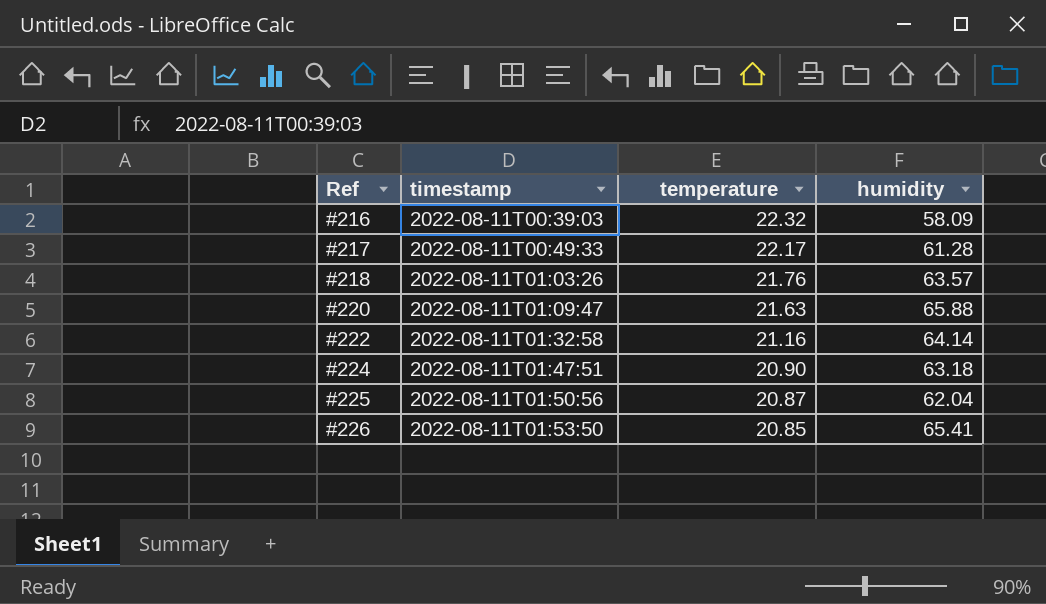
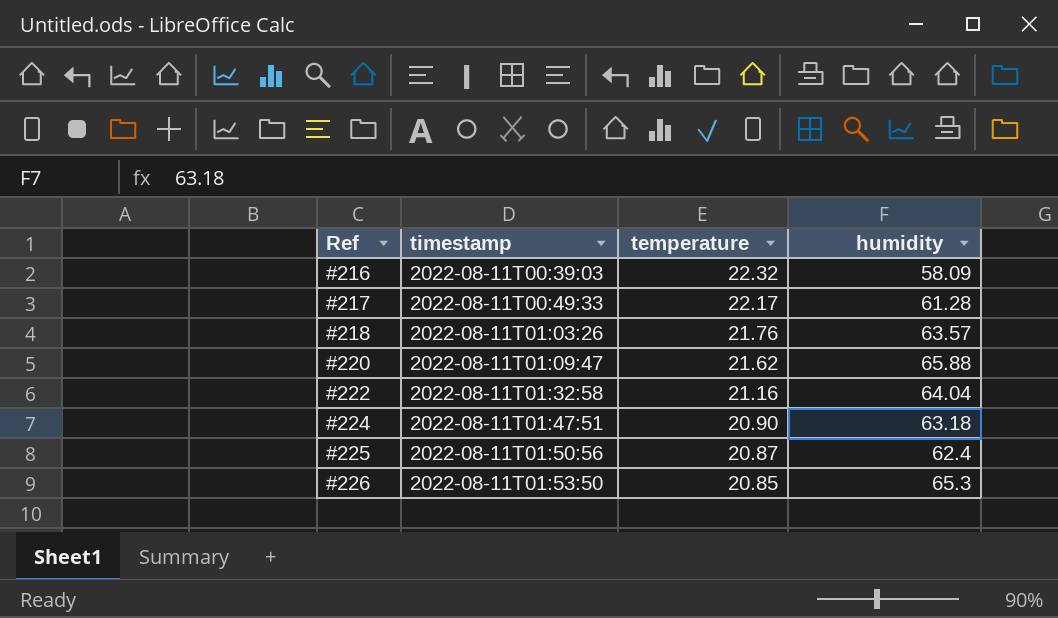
#220 | temperature: 21.63 -> 21.62
#222 | humidity: 64.14 -> 64.04
#225 | humidity: 62.04 -> 62.4
#226 | humidity: 65.41 -> 65.3

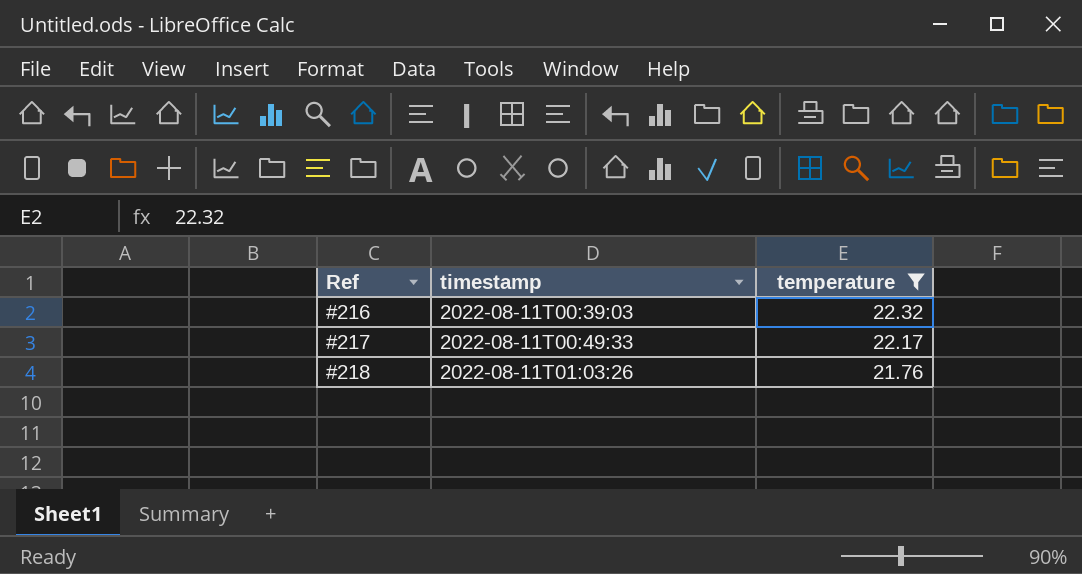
filter: none -> temperature >= 21.76
column humidity | position: 4 -> none

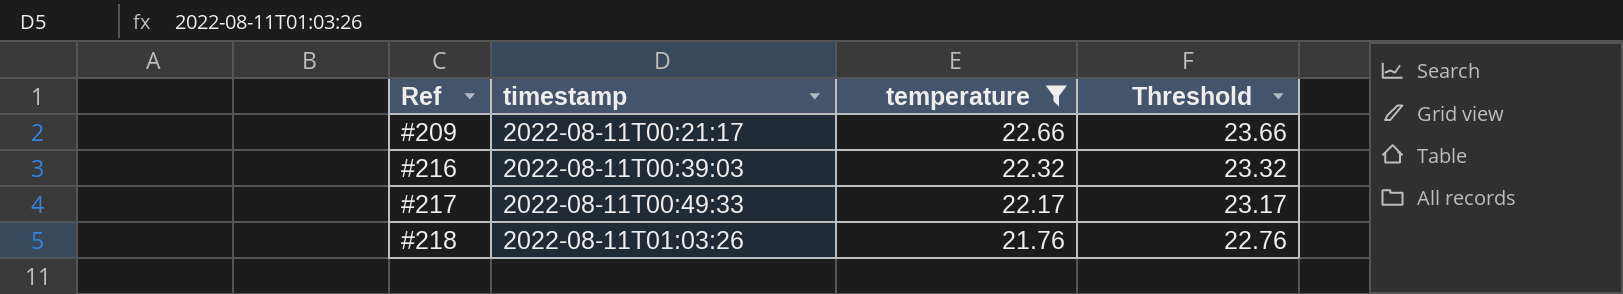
column Threshold | formula: none -> [temperature] + 1
row #209: none -> 2022-08-11T00:21:17 | 22.66 | 23.66

